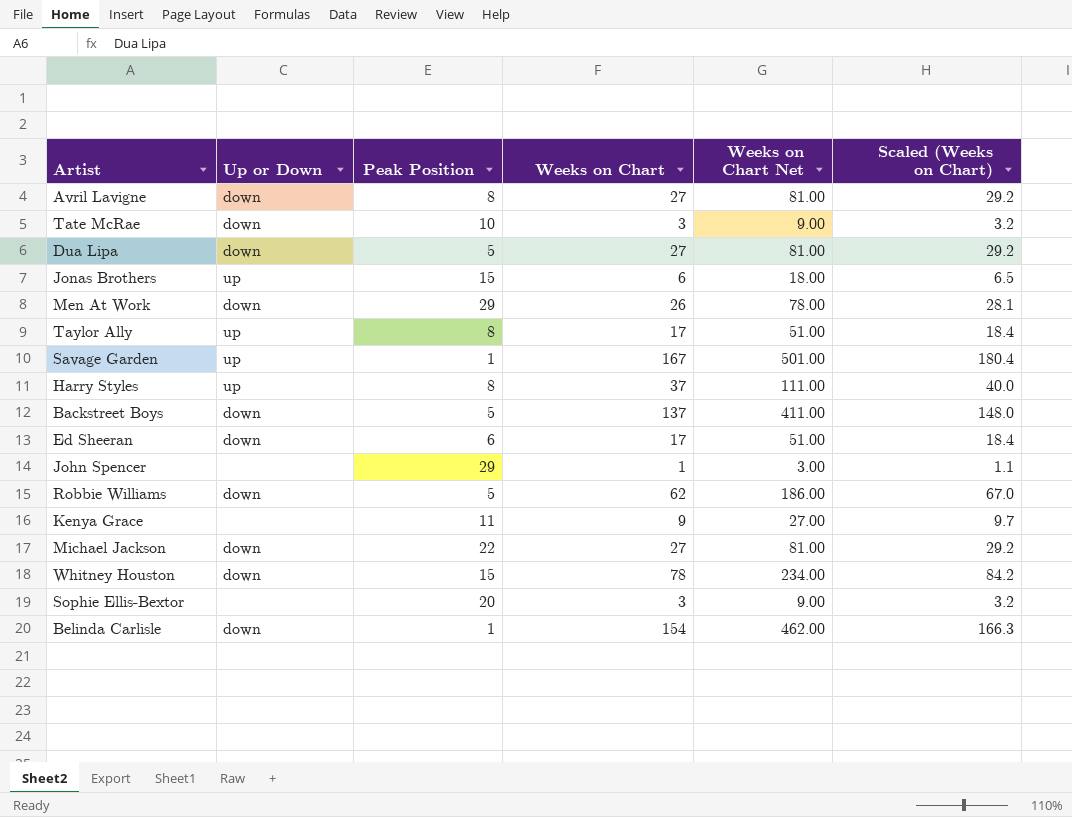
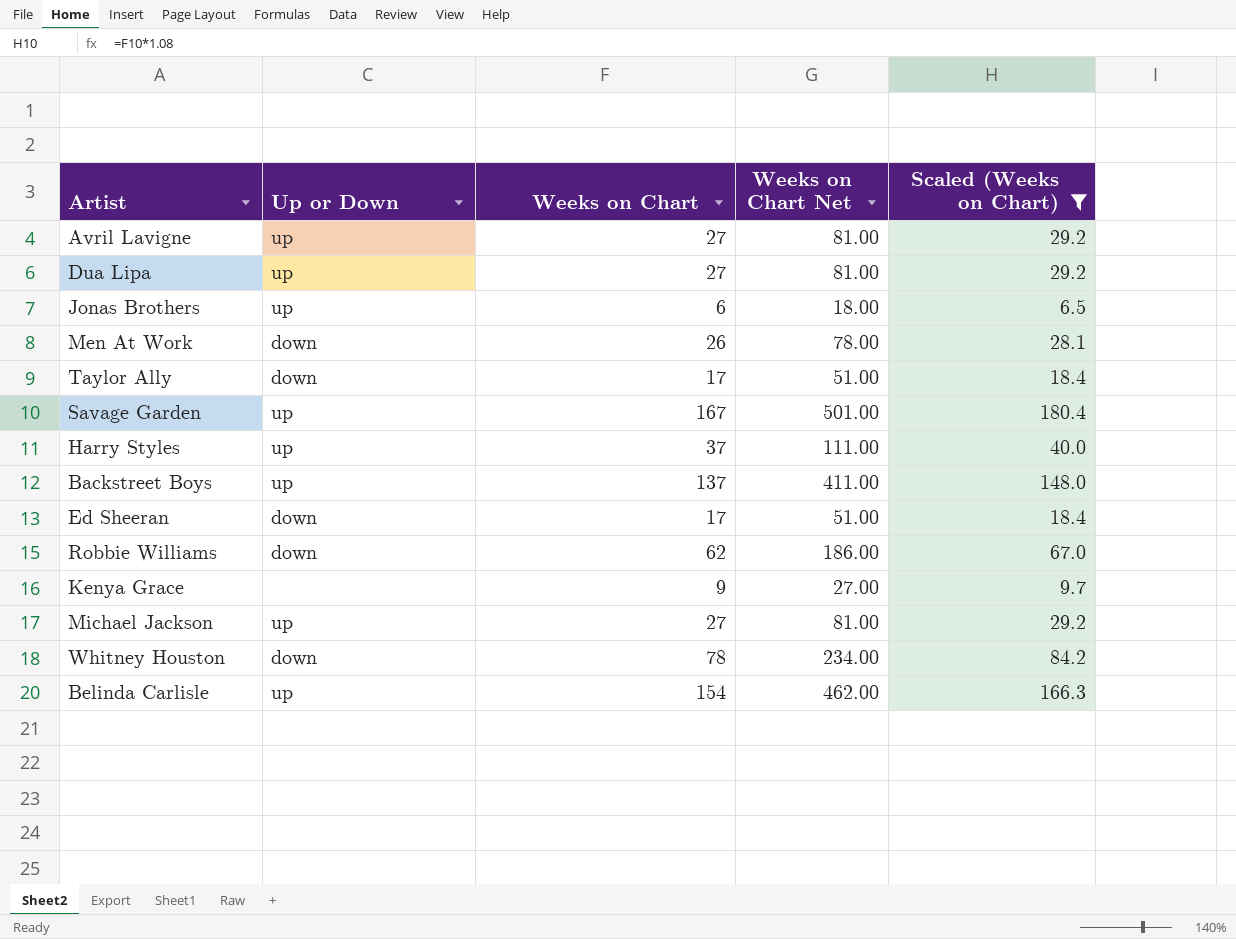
filter: none -> Scaled (Weeks on Chart) >= 6.5
column Peak Position | position: 3 -> none
Avril Lavigne | Up or Down: down -> up
Dua Lipa | Up or Down: down -> up
Taylor Ally | Up or Down: up -> down
Backstreet Boys | Up or Down: down -> up
Michael Jackson | Up or Down: down -> up
Belinda Carlisle | Up or Down: down -> up

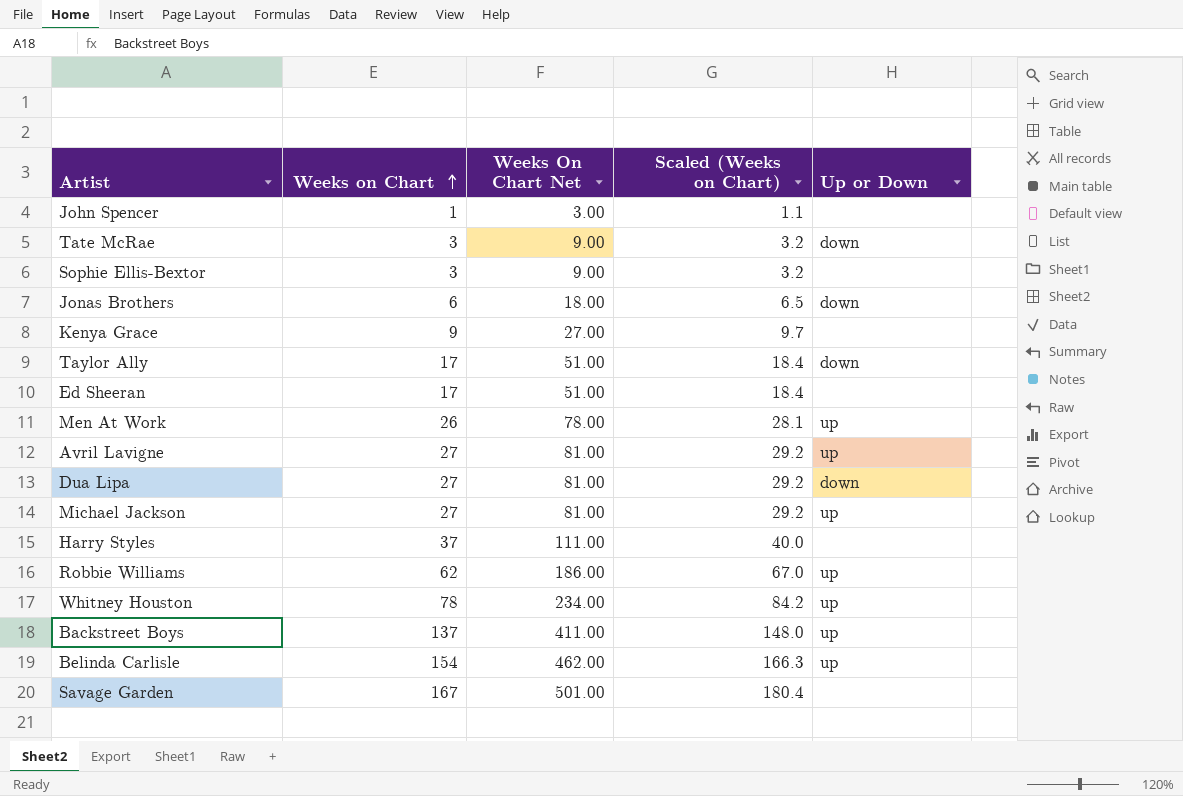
filter: Scaled (Weeks on Chart) >= 6.5 -> none
row order: none -> Weeks on Chart ascending
column name: Weeks on Chart Net -> Weeks On Chart Net
column Up or Down | position: 2 -> 5
Jonas Brothers | Up or Down: up -> down
Ed Sheeran | Up or Down: down -> none
Men At Work | Up or Down: down -> up
Dua Lipa | Up or Down: up -> down
Harry Styles | Up or Down: up -> none
Robbie Williams | Up or Down: down -> up
Whitney Houston | Up or Down: down -> up
Savage Garden | Up or Down: up -> none

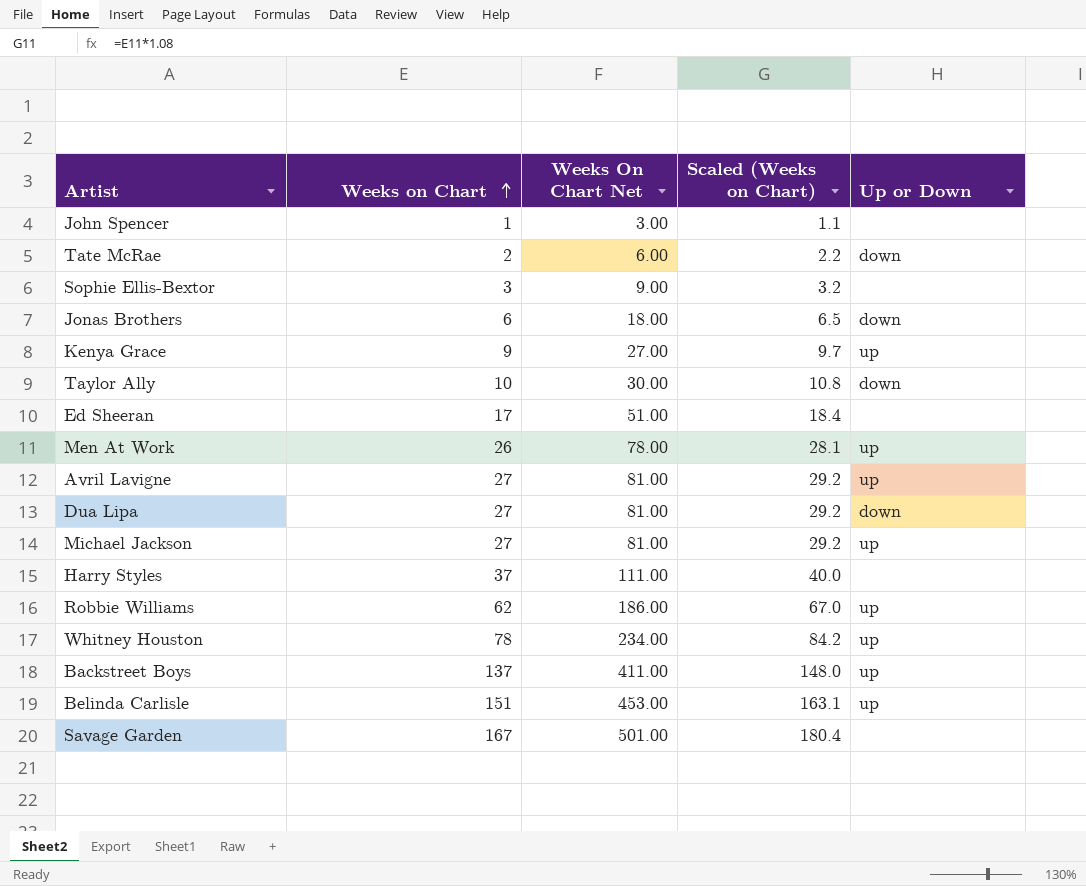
Tate McRae | Weeks on Chart: 3 -> 2
Tate McRae | Weeks On Chart Net: 9.00 -> 6.00
Tate McRae | Scaled (Weeks on Chart): 3.2 -> 2.2
Kenya Grace | Up or Down: none -> up
Taylor Ally | Weeks on Chart: 17 -> 10
Taylor Ally | Weeks On Chart Net: 51.00 -> 30.00
Taylor Ally | Scaled (Weeks on Chart): 18.4 -> 10.8
Belinda Carlisle | Weeks on Chart: 154 -> 151
Belinda Carlisle | Weeks On Chart Net: 462.00 -> 453.00
Belinda Carlisle | Scaled (Weeks on Chart): 166.3 -> 163.1

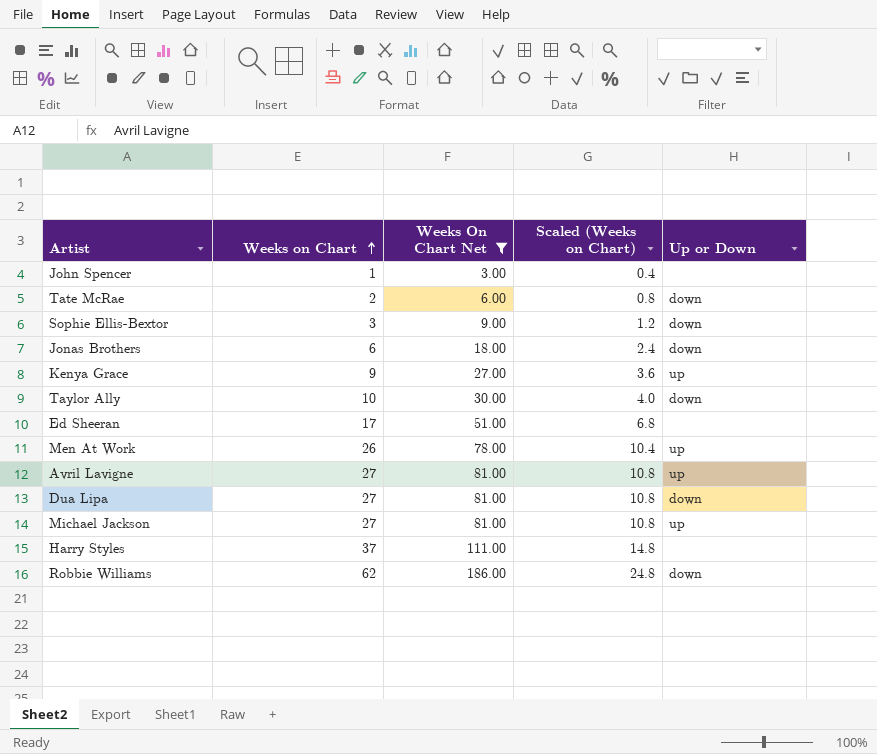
filter: none -> Weeks On Chart Net <= 186.00
column Scaled (Weeks on Chart) | formula: [Weeks on Chart] * 1.08 -> [Weeks on Chart] * 0.4
Sophie Ellis-Bextor | Up or Down: none -> down
Robbie Williams | Up or Down: up -> down

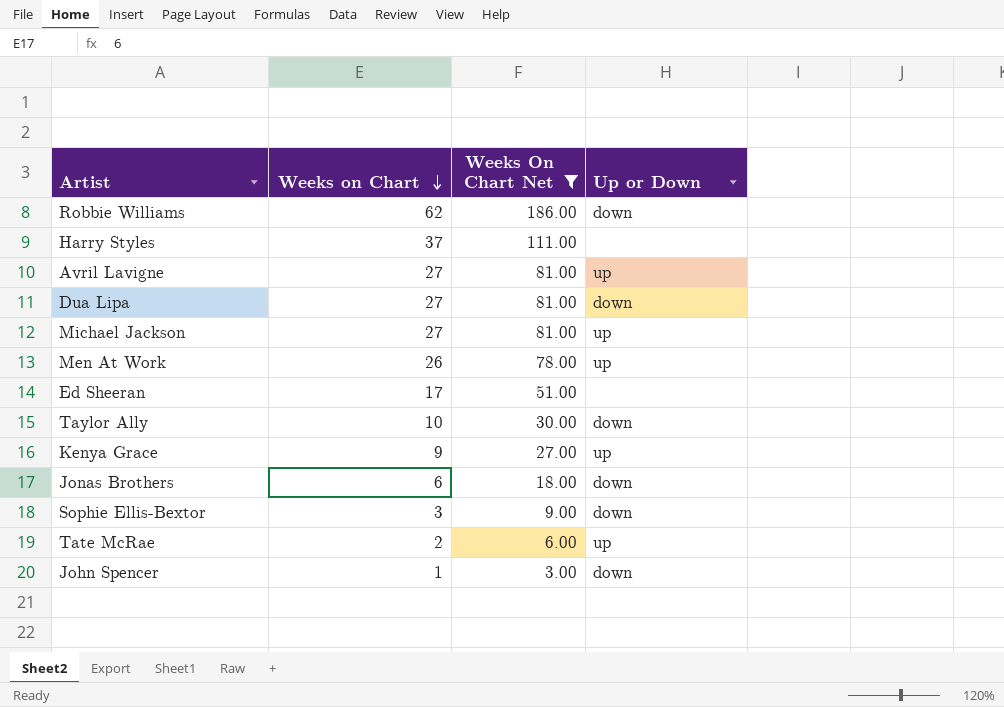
row order: Weeks on Chart ascending -> Weeks on Chart descending
column Scaled (Weeks on Chart) | formula: [Weeks on Chart] * 0.4 -> none
Tate McRae | Up or Down: down -> up
John Spencer | Up or Down: none -> down

